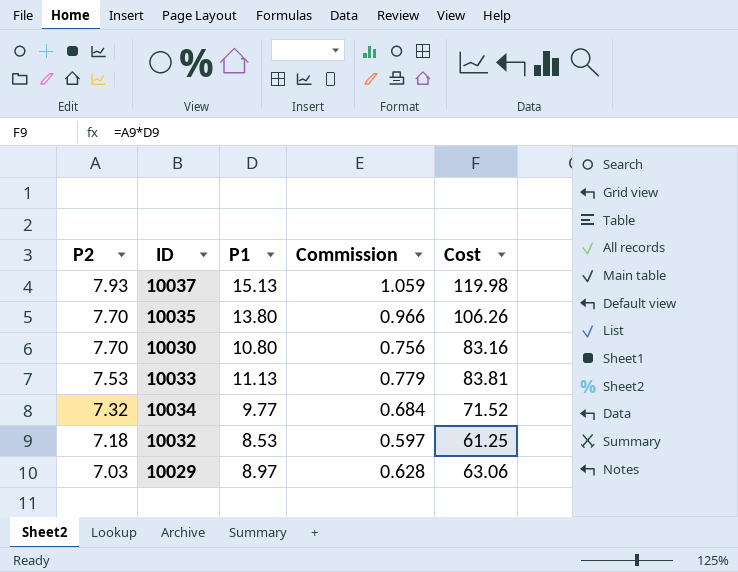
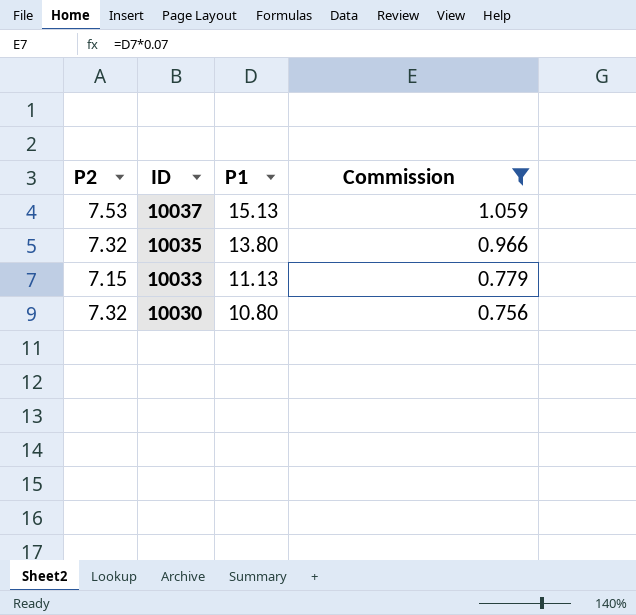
filter: none -> Commission >= 0.756
row order: P2 descending -> ID descending
column Cost | formula: [P2] * [P1] -> none
10037 | P2: 7.93 -> 7.53
10035 | P2: 7.70 -> 7.32
10033 | P2: 7.53 -> 7.15
10030 | P2: 7.70 -> 7.32

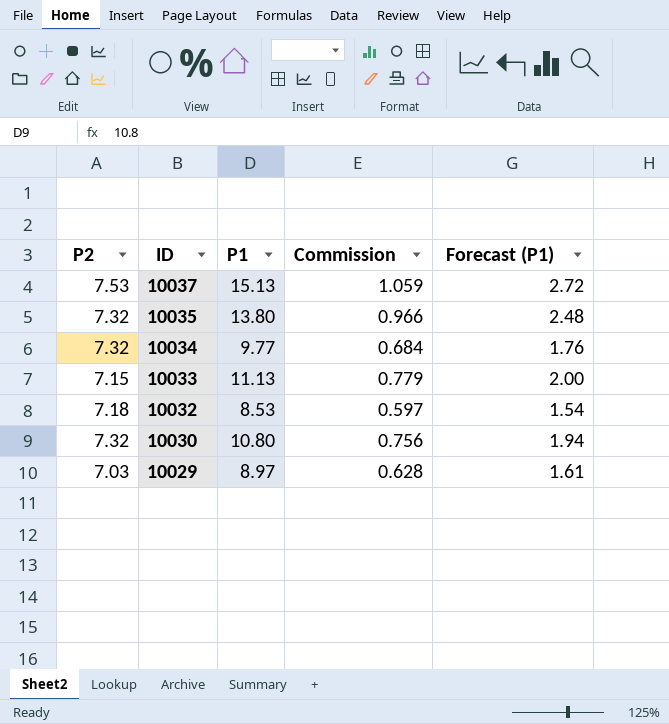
filter: Commission >= 0.756 -> none
column Forecast (P1) | formula: none -> [P1] * 0.18

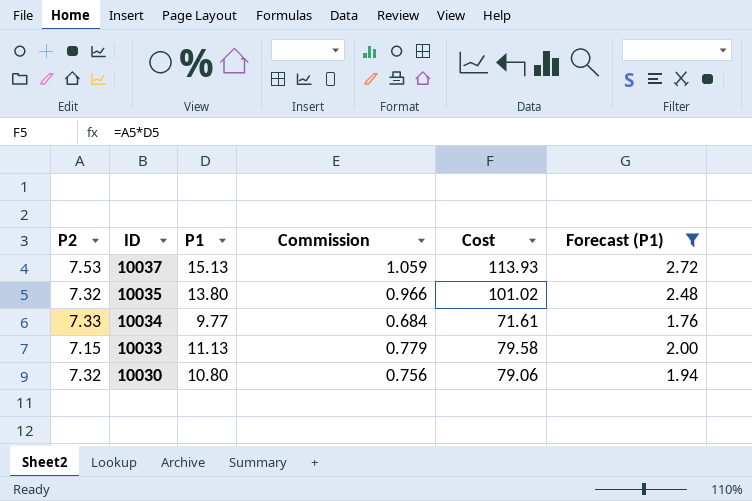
filter: none -> Forecast (P1) >= 1.76
column Cost | formula: none -> [P2] * [P1]
10034 | P2: 7.32 -> 7.33

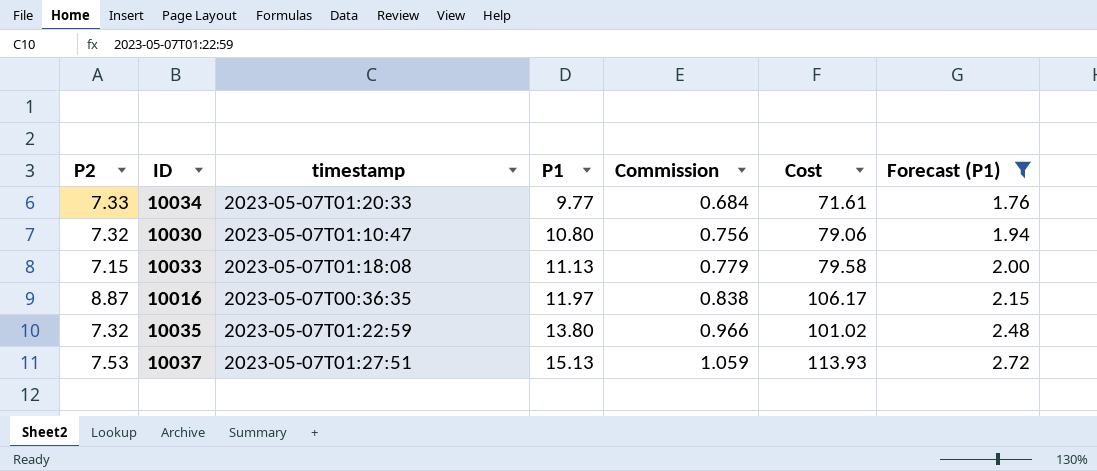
row order: ID descending -> P1 ascending
column timestamp | position: none -> 3
row 10016: none -> 8.87 | 2023-05-07T00:36:35 | 11.97 | 0.838 | 106.17 | 2.15

